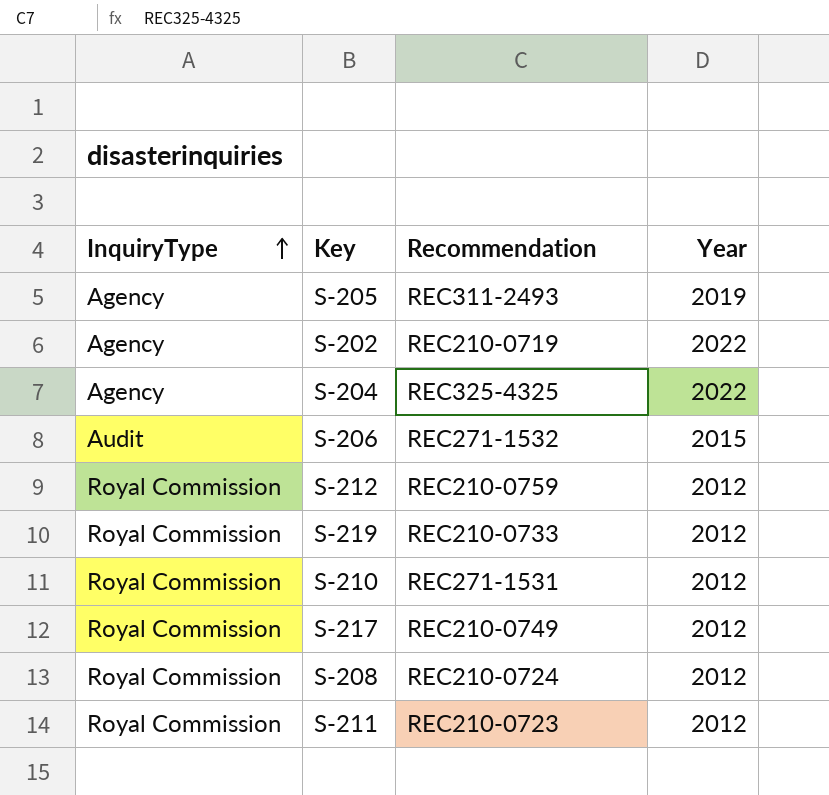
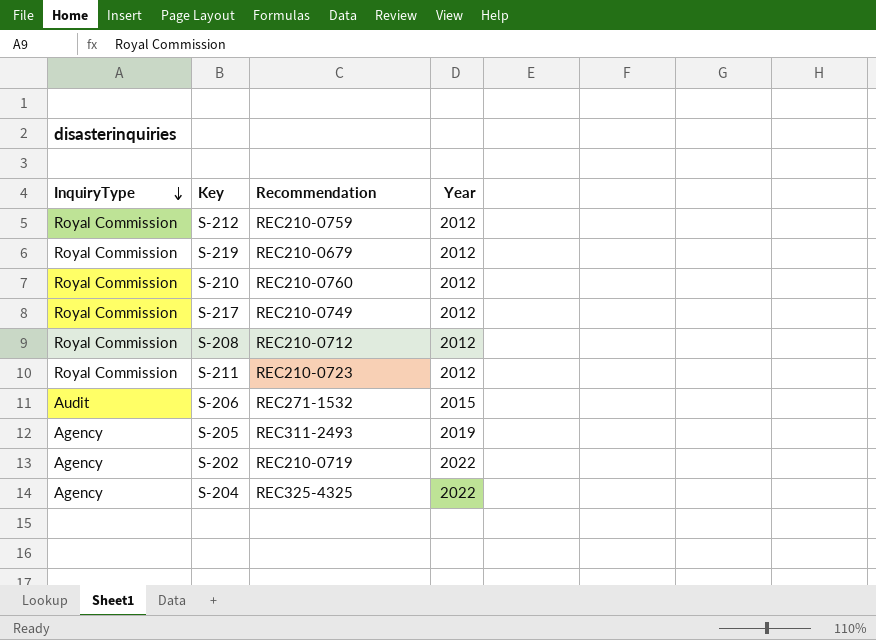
row order: InquiryType ascending -> InquiryType descending
S-219 | Recommendation: REC210-0733 -> REC210-0679
S-210 | Recommendation: REC271-1531 -> REC210-0760
S-208 | Recommendation: REC210-0724 -> REC210-0712

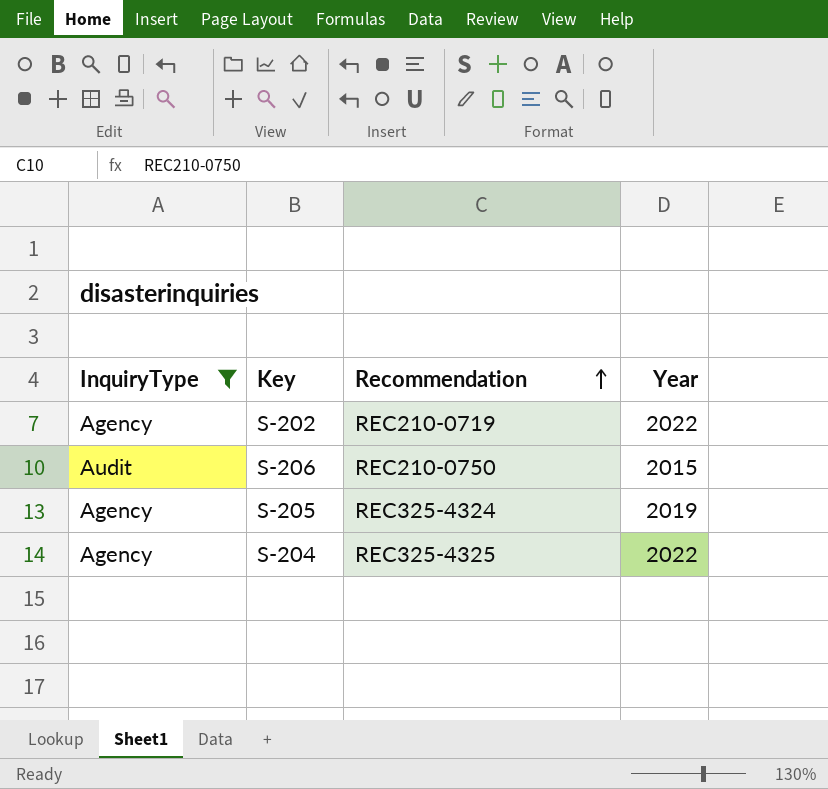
filter: none -> InquiryType != Royal Commission
row order: InquiryType descending -> Recommendation ascending
S-206 | Recommendation: REC271-1532 -> REC210-0750
S-205 | Recommendation: REC311-2493 -> REC325-4324

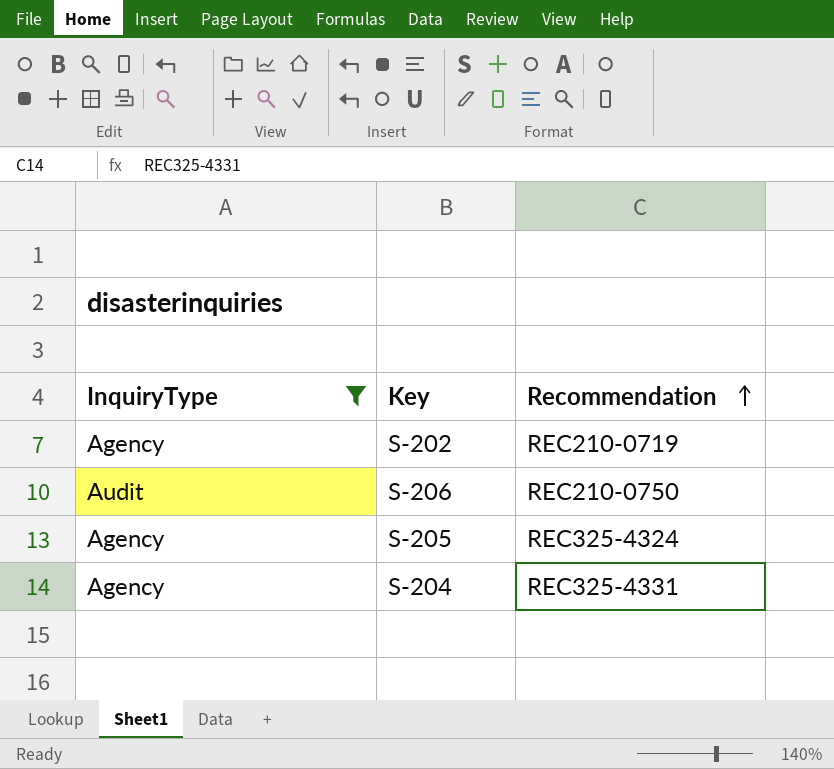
column Year | position: 4 -> none
S-204 | Recommendation: REC325-4325 -> REC325-4331

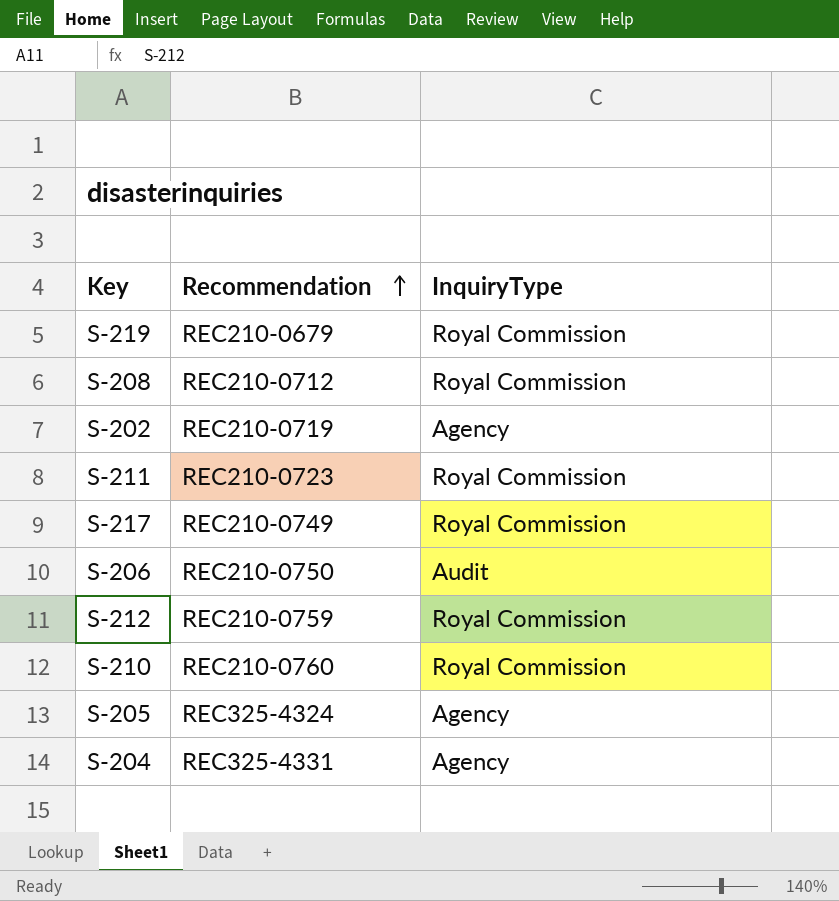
filter: InquiryType != Royal Commission -> none
column InquiryType | position: 1 -> 3

